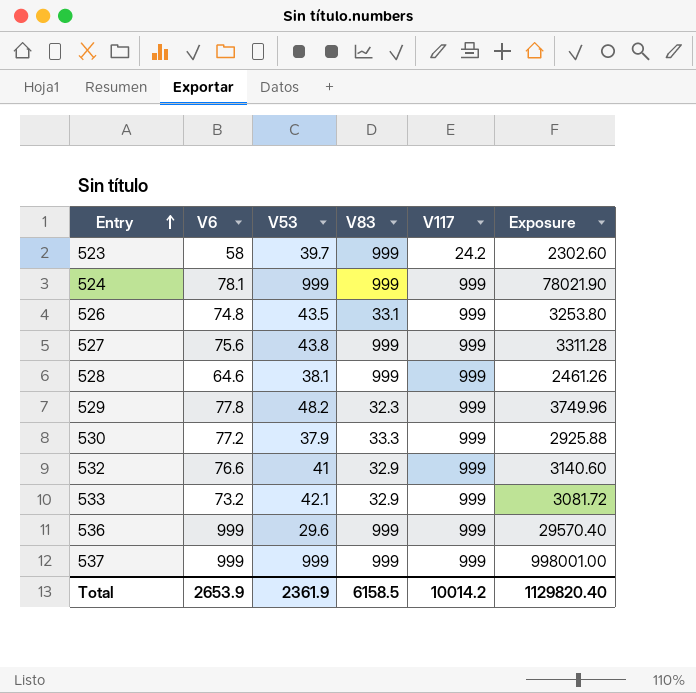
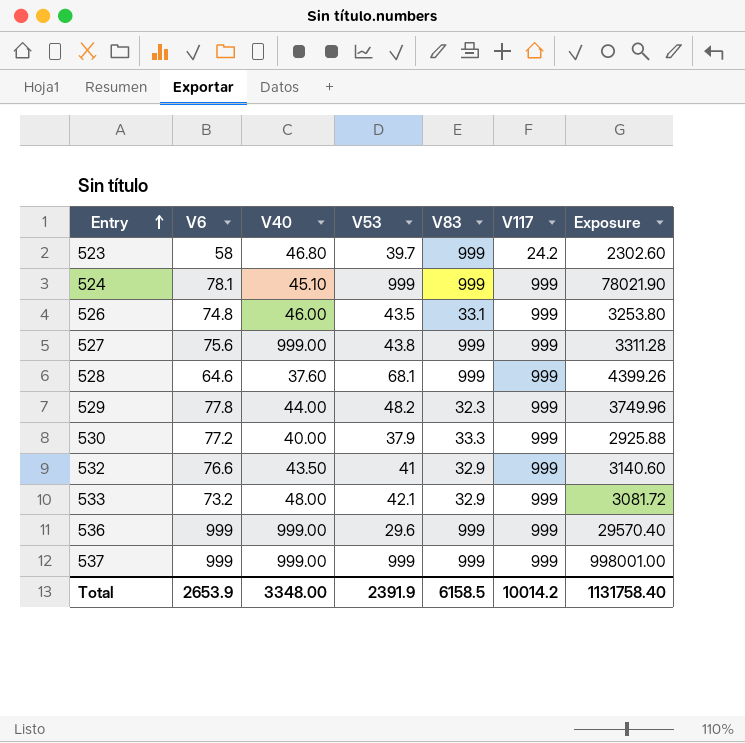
column V40 | position: none -> 3
528 | V53: 38.1 -> 68.1
528 | Exposure: 2461.26 -> 4399.26
Total | V53: 2361.9 -> 2391.9
Total | Exposure: 1129820.40 -> 1131758.40

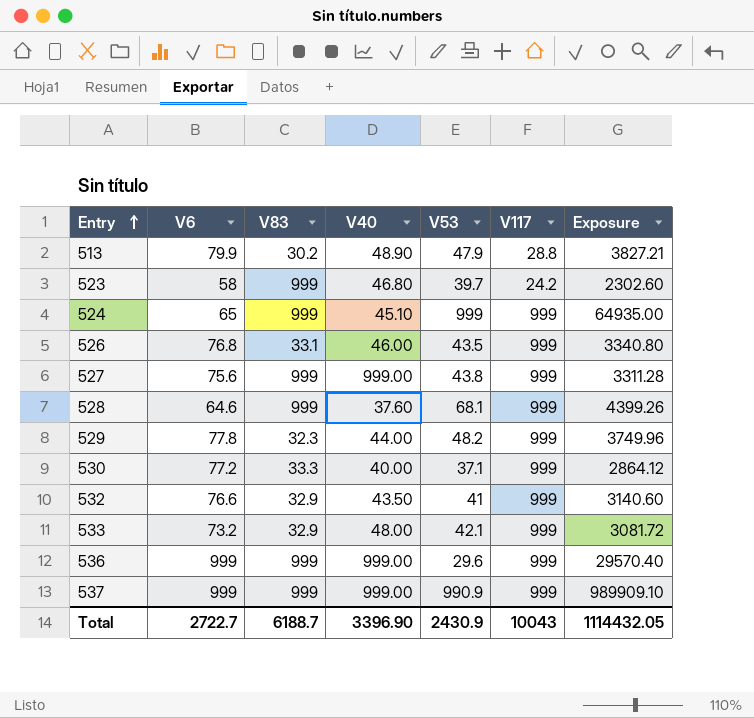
column V83 | position: 5 -> 3
row 513: none -> 79.9 | 30.2 | 48.90 | 47.9 | 28.8 | 3827.21
524 | V6: 78.1 -> 65
524 | Exposure: 78021.90 -> 64935.00
526 | V6: 74.8 -> 76.8
526 | Exposure: 3253.80 -> 3340.80
530 | V53: 37.9 -> 37.1
530 | Exposure: 2925.88 -> 2864.12
537 | V53: 999 -> 990.9
537 | Exposure: 998001.00 -> 989909.10
Total | V6: 2653.9 -> 2722.7
Total | V83: 6158.5 -> 6188.7
Total | V40: 3348.00 -> 3396.90
Total | V53: 2391.9 -> 2430.9
Total | V117: 10014.2 -> 10043
Total | Exposure: 1131758.40 -> 1114432.05

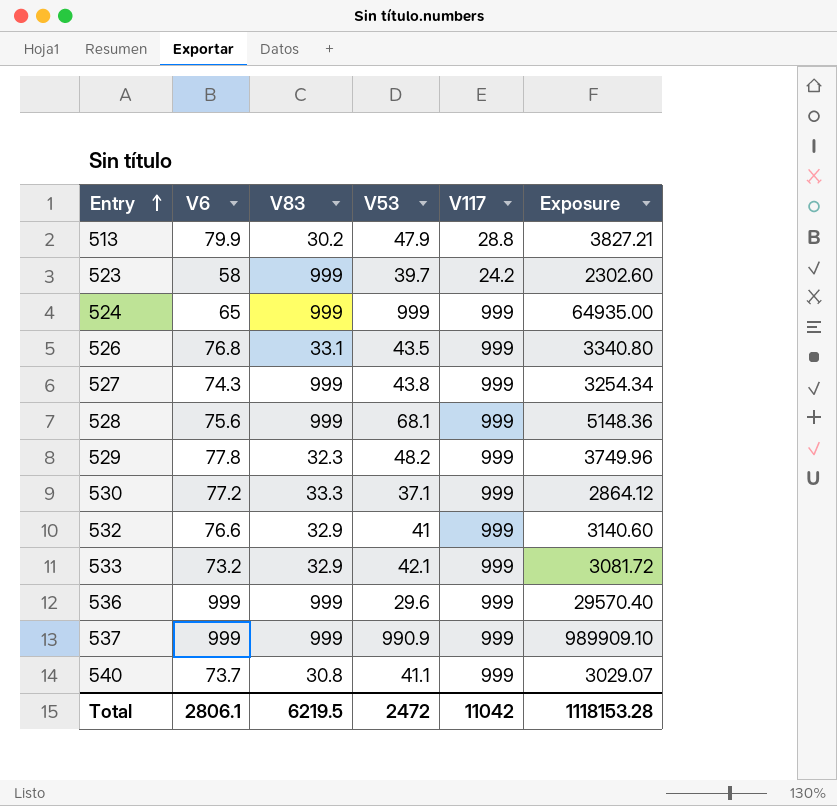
column V40 | position: 4 -> none
527 | V6: 75.6 -> 74.3
527 | Exposure: 3311.28 -> 3254.34
528 | V6: 64.6 -> 75.6
528 | Exposure: 4399.26 -> 5148.36
row 540: none -> 73.7 | 30.8 | 41.1 | 999 | 3029.07
Total | V6: 2722.7 -> 2806.1
Total | V83: 6188.7 -> 6219.5
Total | V53: 2430.9 -> 2472
Total | V117: 10043 -> 11042
Total | Exposure: 1114432.05 -> 1118153.28

